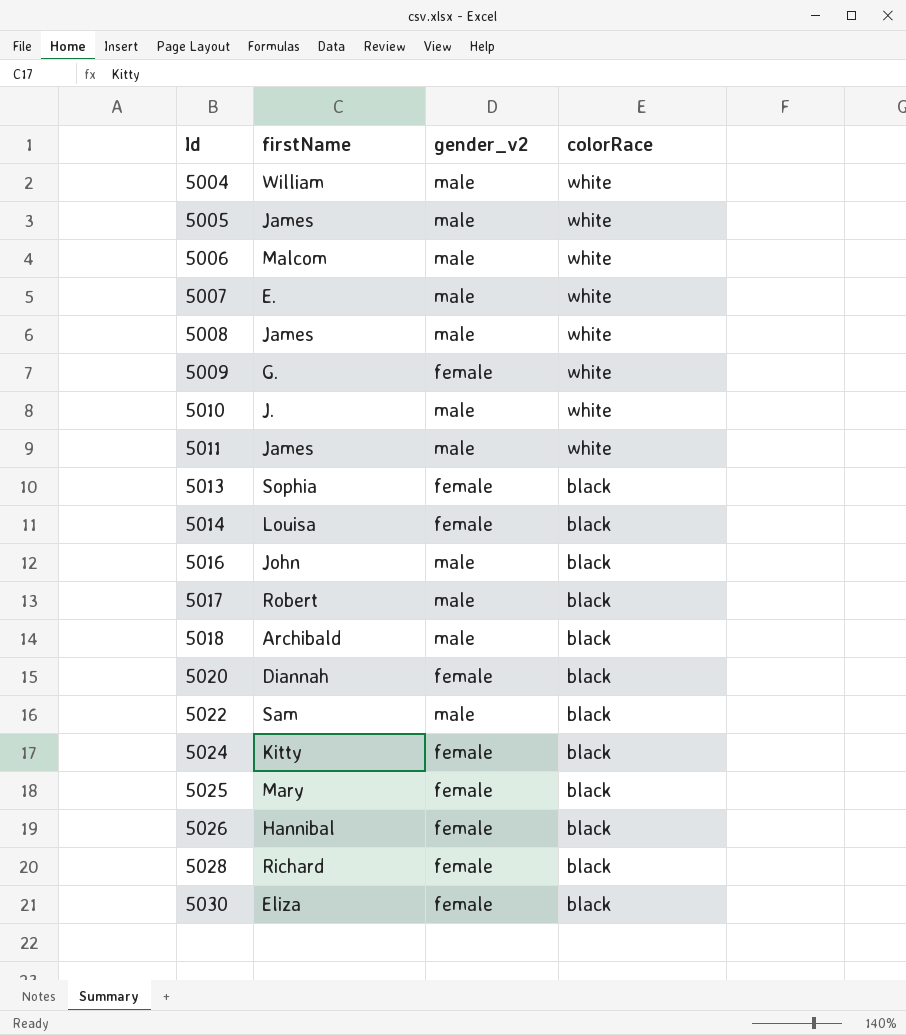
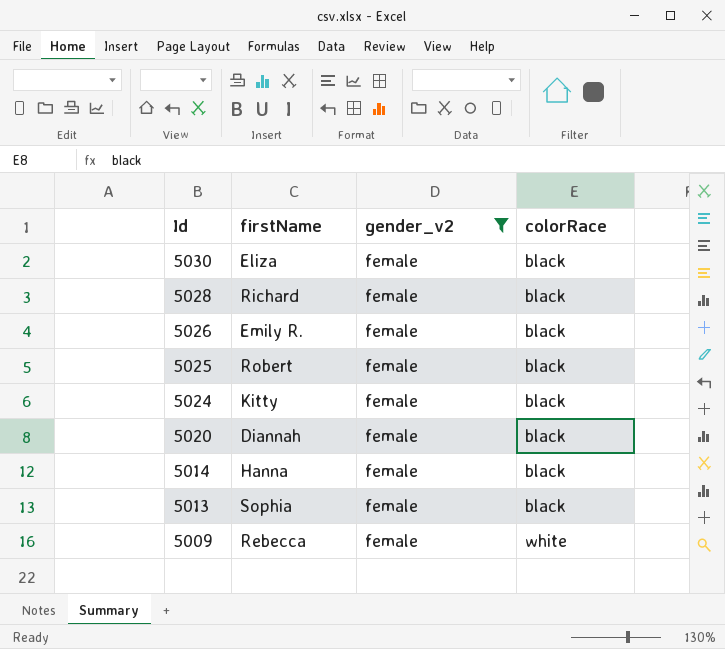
filter: none -> gender_v2 = female
row order: Id ascending -> Id descending
5026 | firstName: Hannibal -> Emily R.
5025 | firstName: Mary -> Robert
5014 | firstName: Louisa -> Hanna
5009 | firstName: G. -> Rebecca

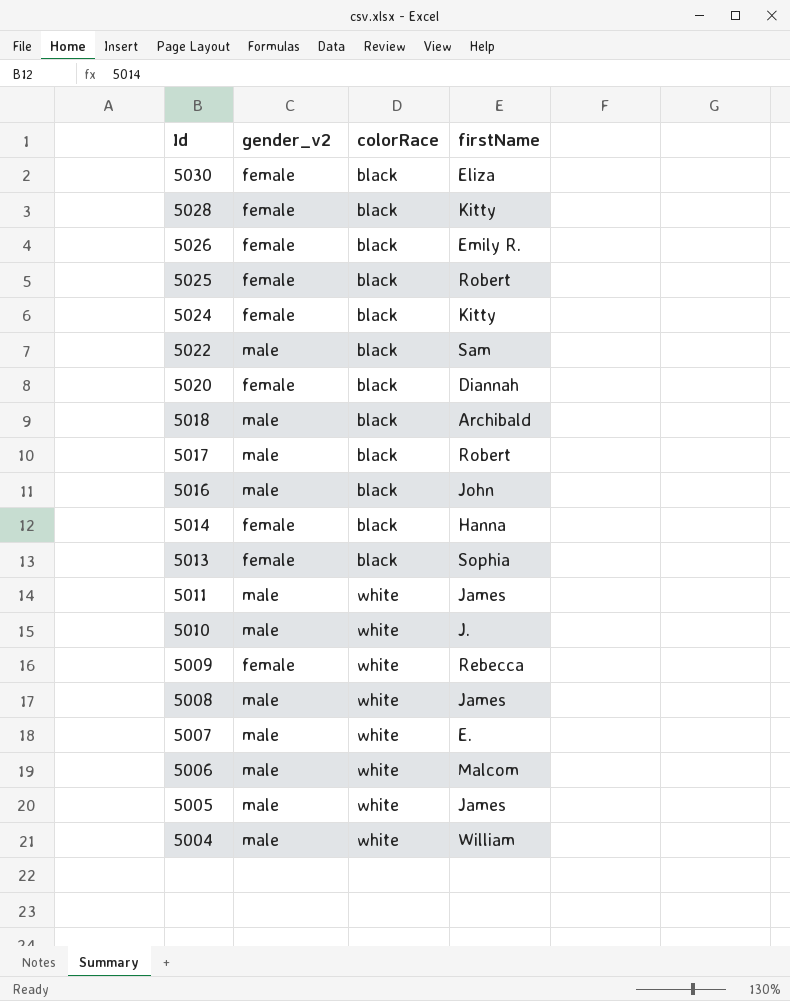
filter: gender_v2 = female -> none
column firstName | position: 2 -> 4
5028 | firstName: Richard -> Kitty

